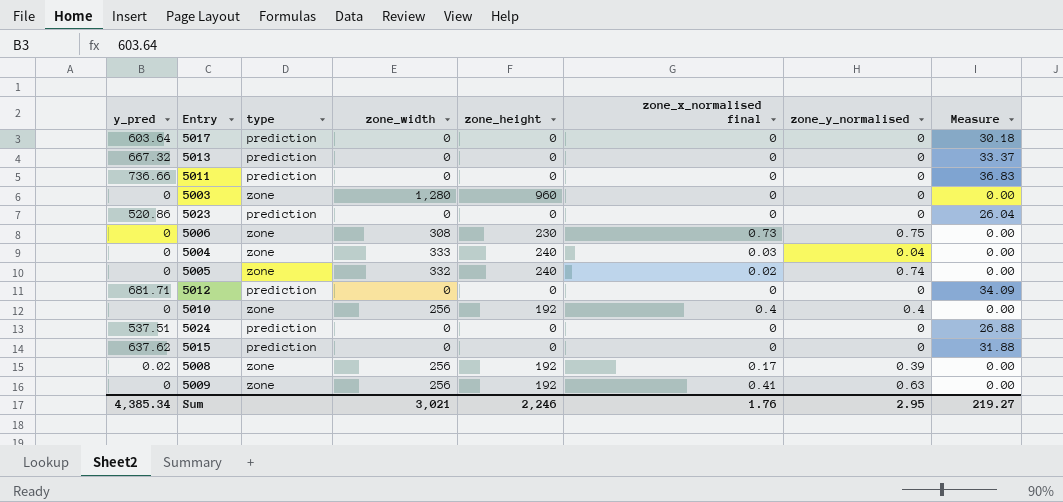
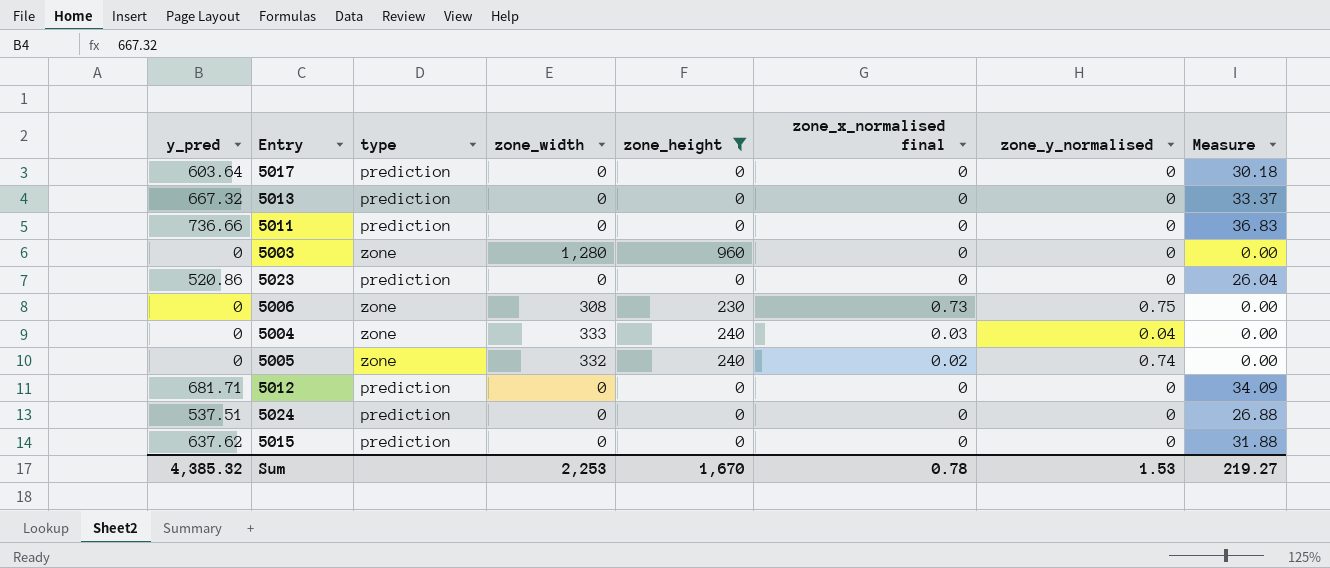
filter: none -> zone_height != 192
Sum | y_pred: 4,385.34 -> 4,385.32
Sum | zone_width: 3,021 -> 2,253
Sum | zone_height: 2,246 -> 1,670
Sum | zone_x_normalised final: 1.76 -> 0.78
Sum | zone_y_normalised: 2.95 -> 1.53

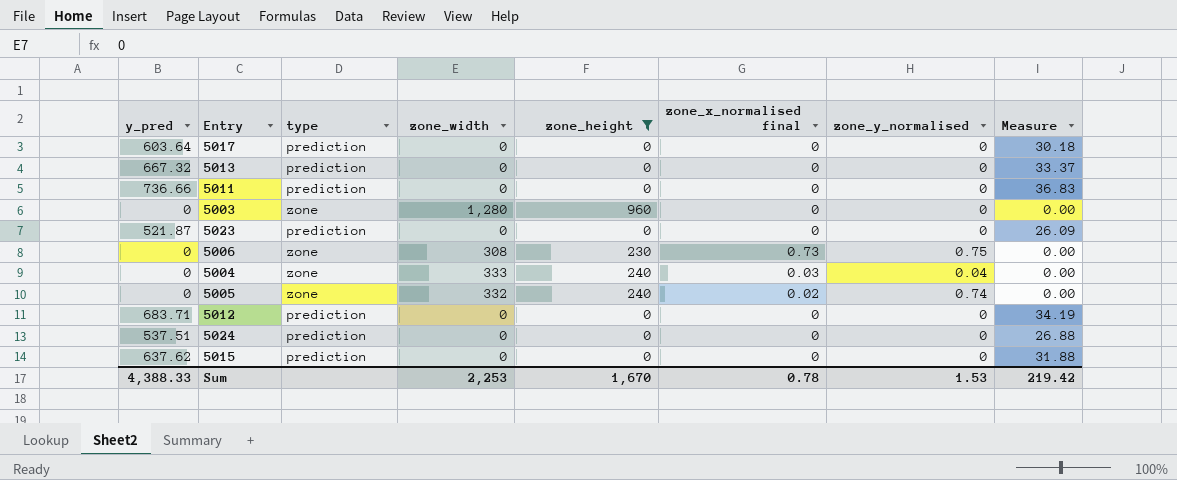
5023 | y_pred: 520.86 -> 521.87
5023 | Measure: 26.04 -> 26.09
5012 | y_pred: 681.71 -> 683.71
5012 | Measure: 34.09 -> 34.19
Sum | y_pred: 4,385.32 -> 4,388.33
Sum | Measure: 219.27 -> 219.42

